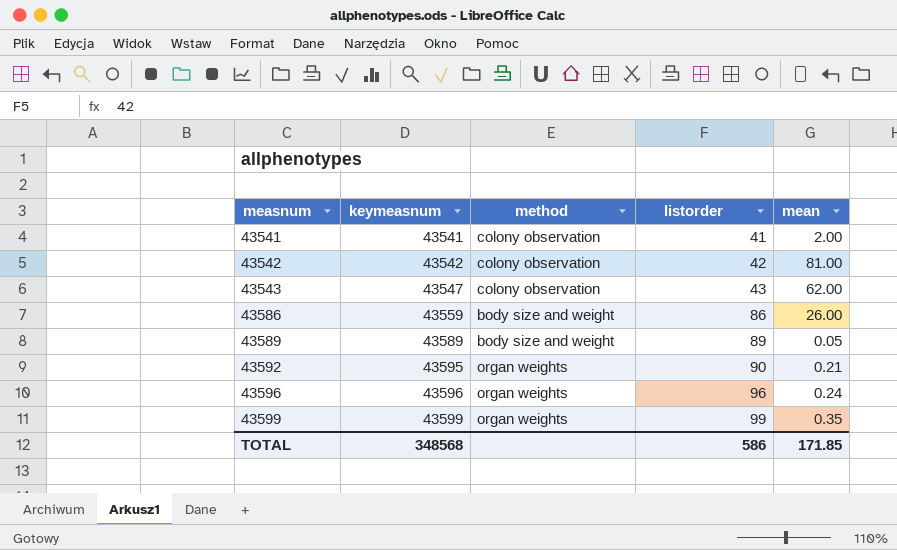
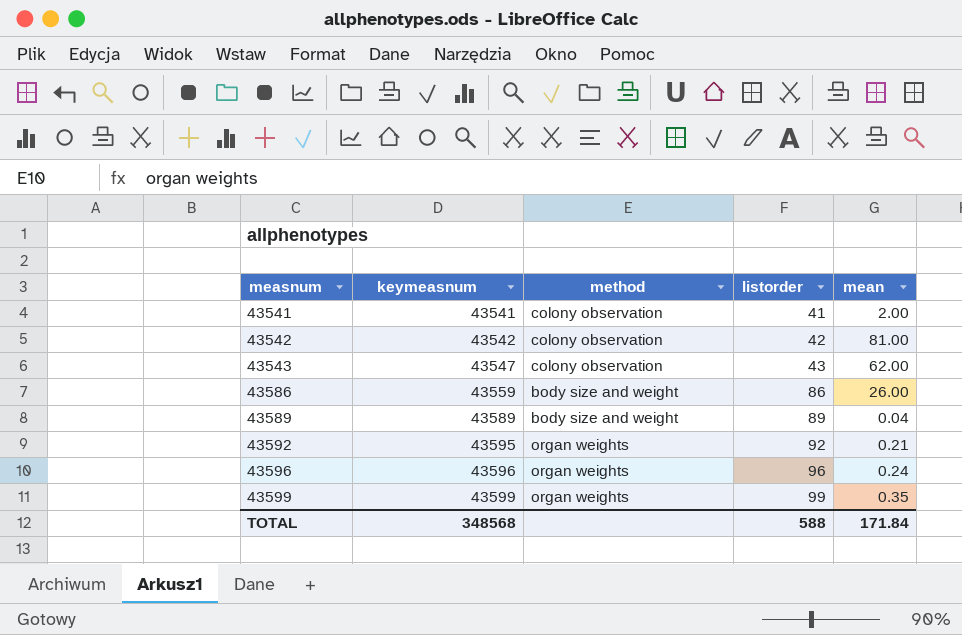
43589 | mean: 0.05 -> 0.04
43592 | listorder: 90 -> 92
TOTAL | listorder: 586 -> 588
TOTAL | mean: 171.85 -> 171.84

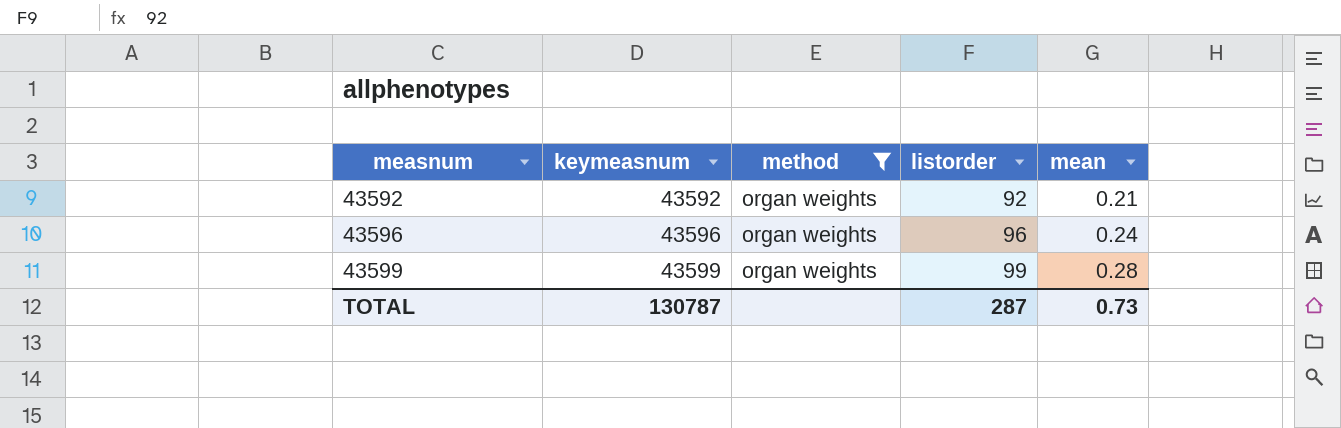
filter: none -> method = organ weights
43592 | keymeasnum: 43595 -> 43592
43599 | mean: 0.35 -> 0.28
TOTAL | keymeasnum: 348568 -> 130787
TOTAL | listorder: 588 -> 287
TOTAL | mean: 171.84 -> 0.73

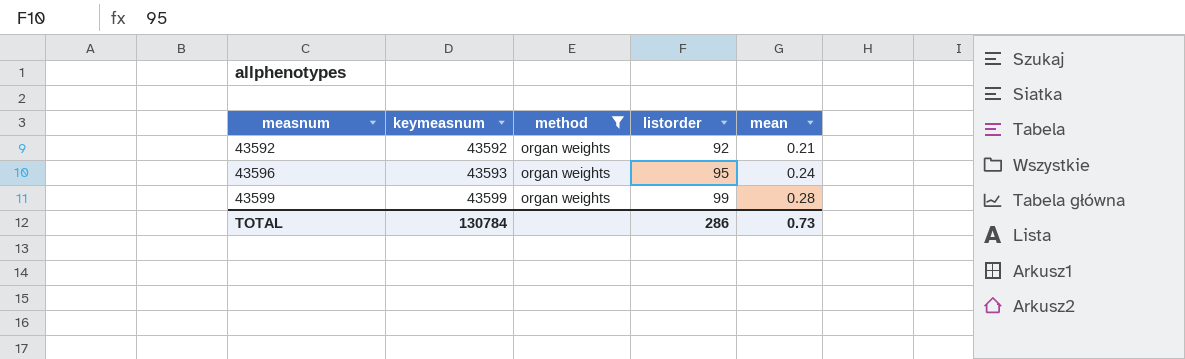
43596 | keymeasnum: 43596 -> 43593
43596 | listorder: 96 -> 95
TOTAL | keymeasnum: 130787 -> 130784
TOTAL | listorder: 287 -> 286

